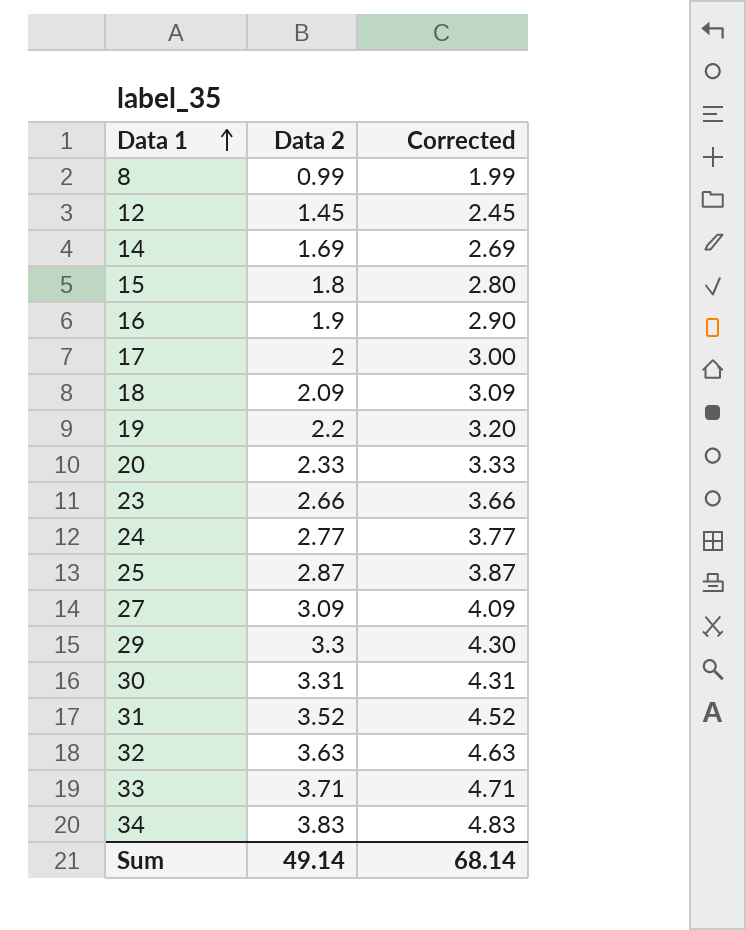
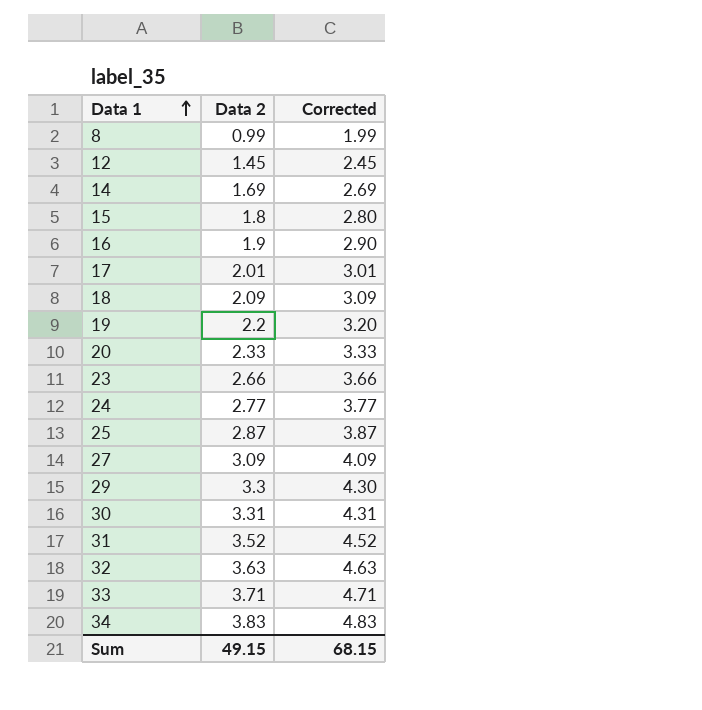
17 | Data 2: 2 -> 2.01
17 | Corrected: 3.00 -> 3.01
Sum | Data 2: 49.14 -> 49.15
Sum | Corrected: 68.14 -> 68.15

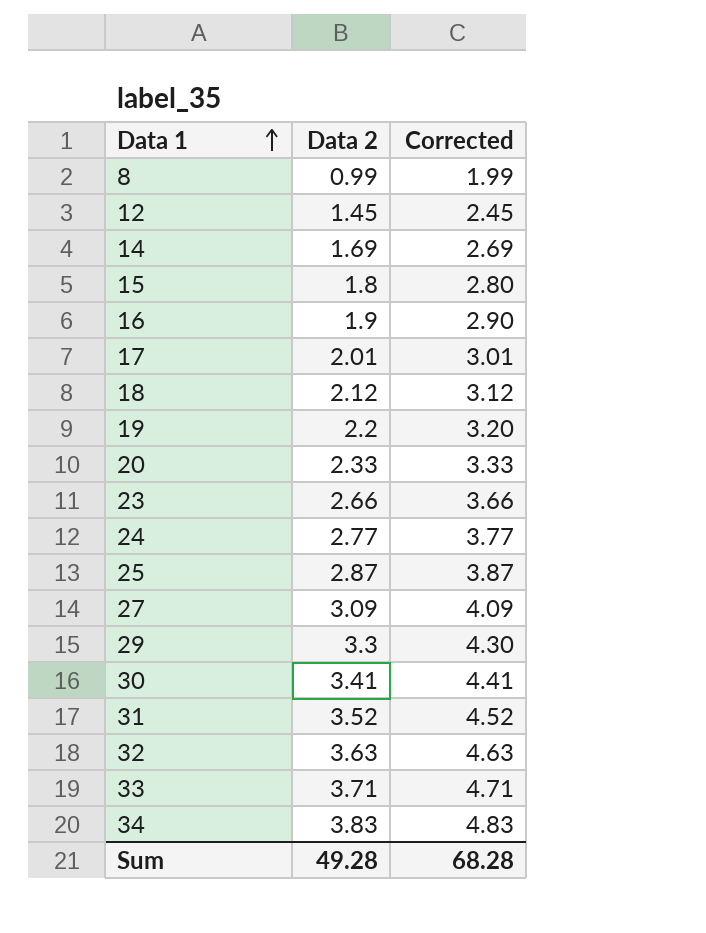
18 | Data 2: 2.09 -> 2.12
18 | Corrected: 3.09 -> 3.12
30 | Data 2: 3.31 -> 3.41
30 | Corrected: 4.31 -> 4.41
Sum | Data 2: 49.15 -> 49.28
Sum | Corrected: 68.15 -> 68.28

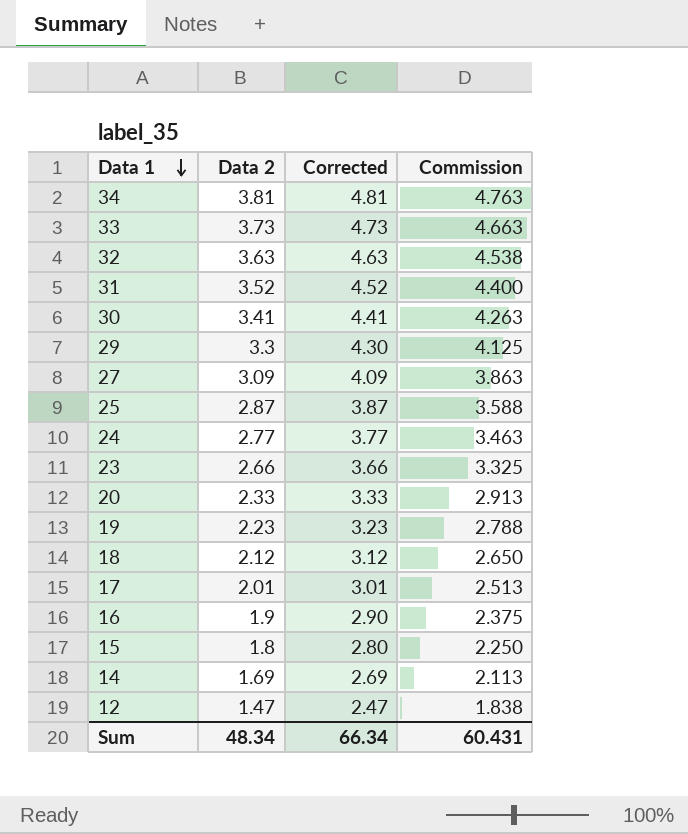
row order: Data 1 ascending -> Data 1 descending
column Commission | formula: none -> [Data 2] * 1.25
row 8: 0.99 | 1.99 -> none
34 | Data 2: 3.83 -> 3.81
34 | Corrected: 4.83 -> 4.81
33 | Data 2: 3.71 -> 3.73
33 | Corrected: 4.71 -> 4.73
19 | Data 2: 2.2 -> 2.23
19 | Corrected: 3.20 -> 3.23
12 | Data 2: 1.45 -> 1.47
12 | Corrected: 2.45 -> 2.47
Sum | Data 2: 49.28 -> 48.34
Sum | Corrected: 68.28 -> 66.34

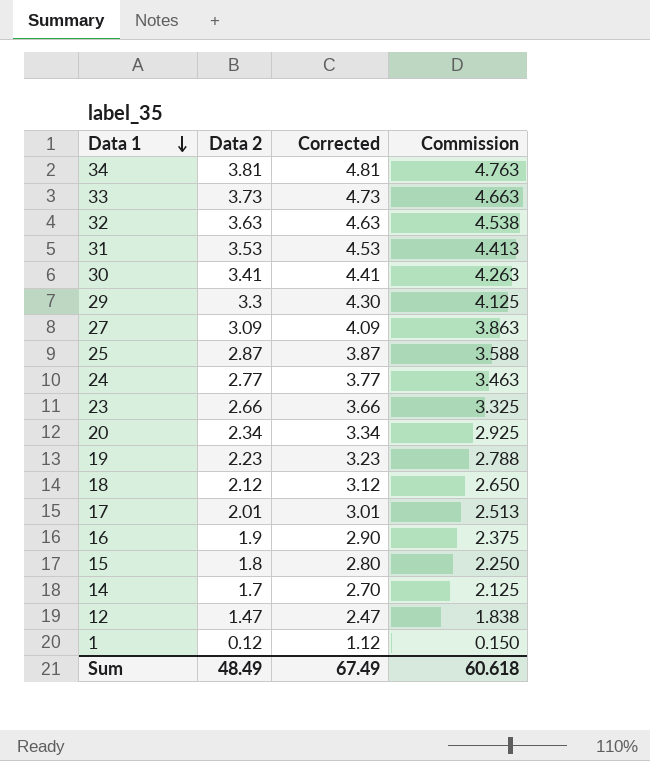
31 | Data 2: 3.52 -> 3.53
31 | Corrected: 4.52 -> 4.53
31 | Commission: 4.400 -> 4.413
20 | Data 2: 2.33 -> 2.34
20 | Corrected: 3.33 -> 3.34
20 | Commission: 2.913 -> 2.925
14 | Data 2: 1.69 -> 1.7
14 | Corrected: 2.69 -> 2.70
14 | Commission: 2.113 -> 2.125
row 1: none -> 0.12 | 1.12 | 0.150
Sum | Data 2: 48.34 -> 48.49
Sum | Corrected: 66.34 -> 67.49
Sum | Commission: 60.431 -> 60.618

